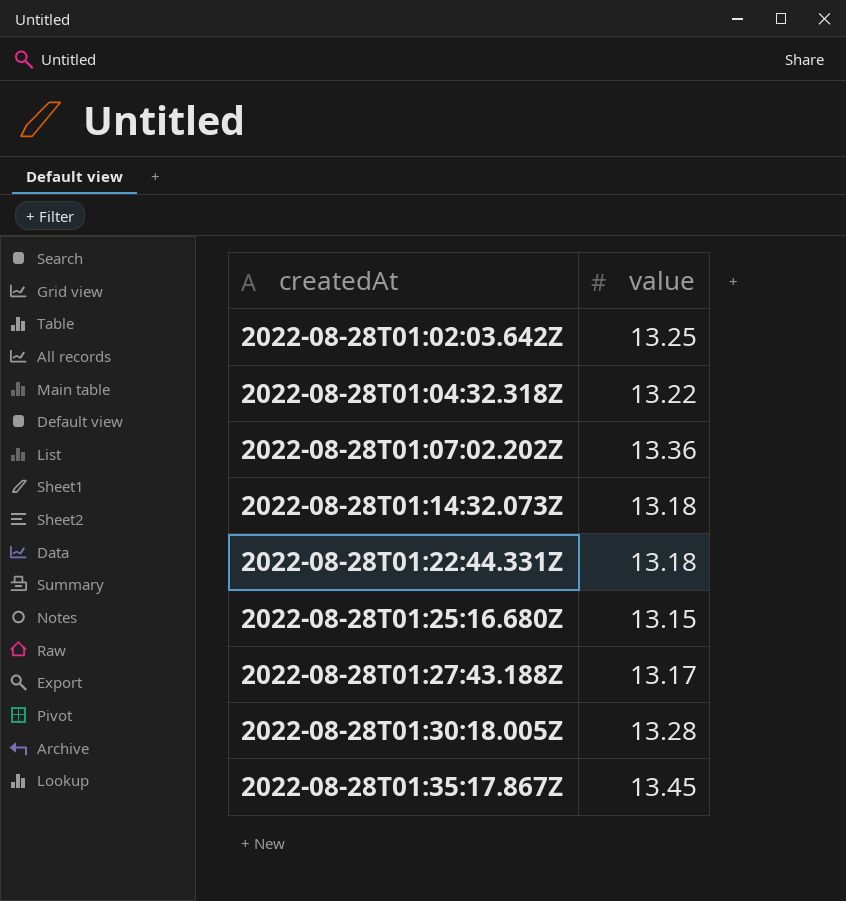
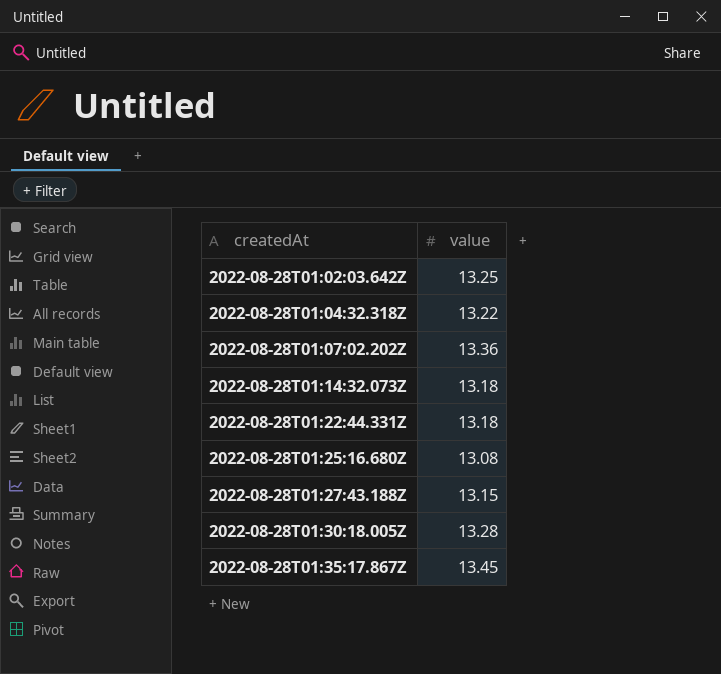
2022-08-28T01:25:16.680Z | value: 13.15 -> 13.08
2022-08-28T01:27:43.188Z | value: 13.17 -> 13.15

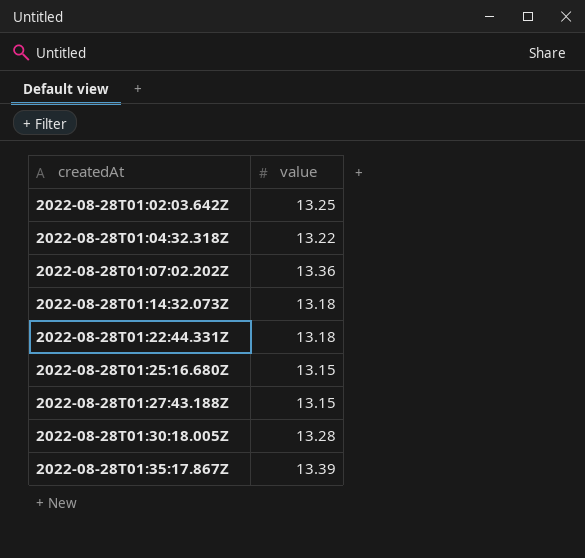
2022-08-28T01:25:16.680Z | value: 13.08 -> 13.15
2022-08-28T01:35:17.867Z | value: 13.45 -> 13.39

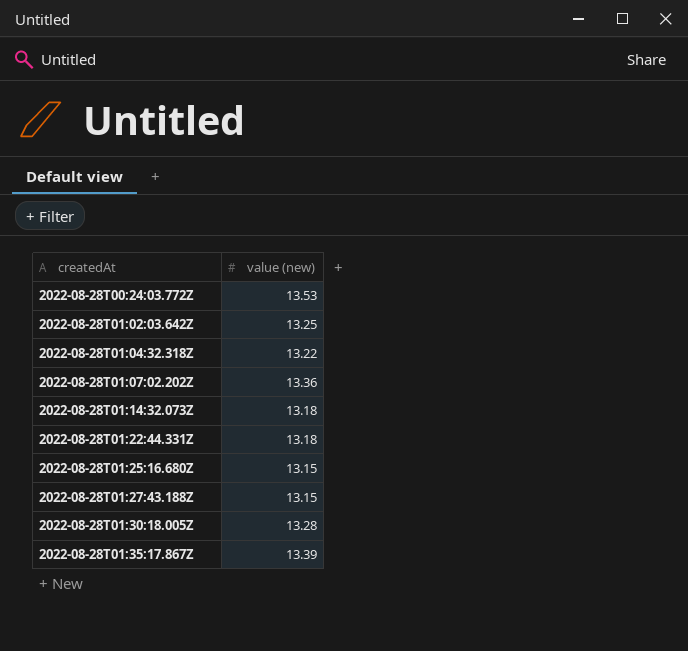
column name: value -> value (new)
row 2022-08-28T00:24:03.772Z: none -> 13.53

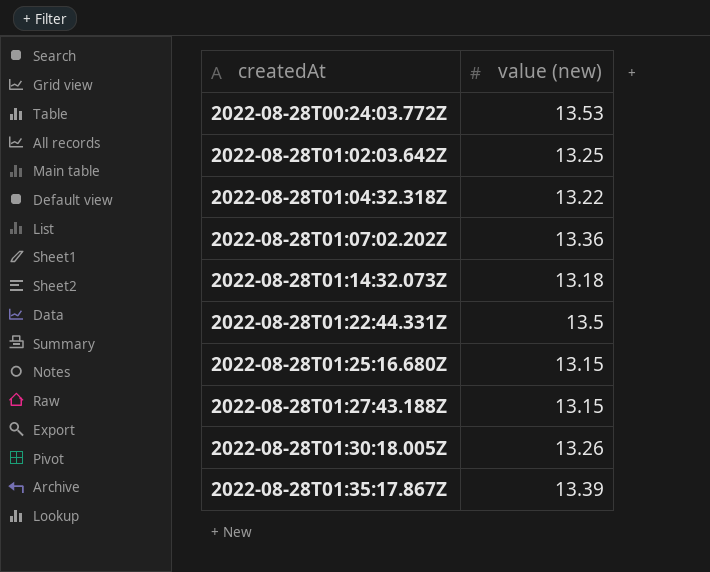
2022-08-28T01:22:44.331Z | value (new): 13.18 -> 13.5
2022-08-28T01:30:18.005Z | value (new): 13.28 -> 13.26

